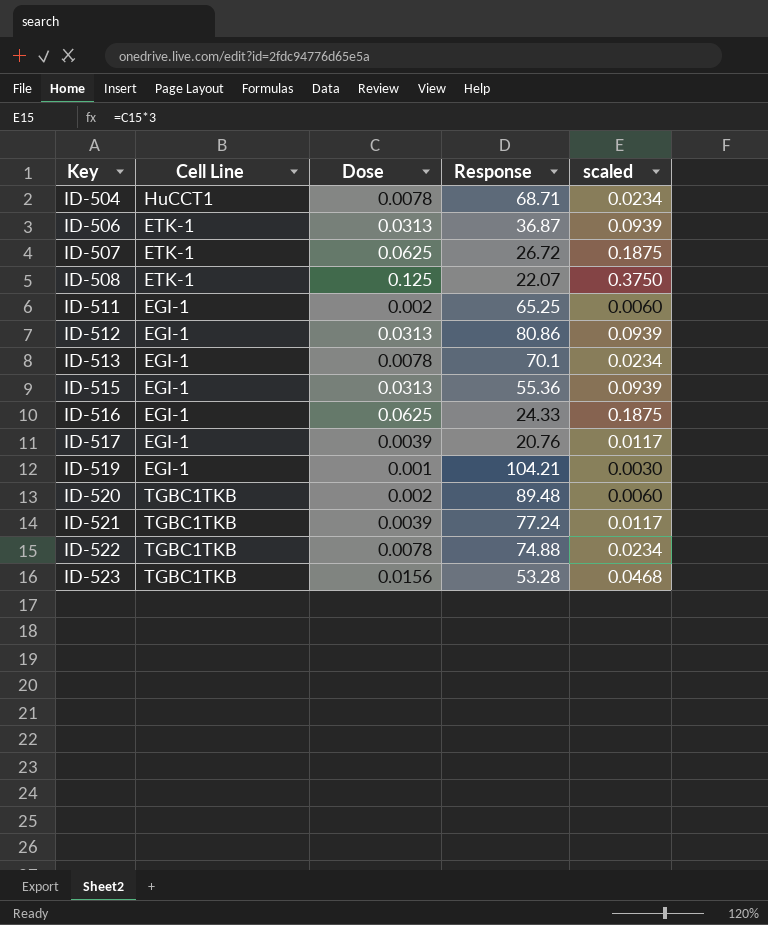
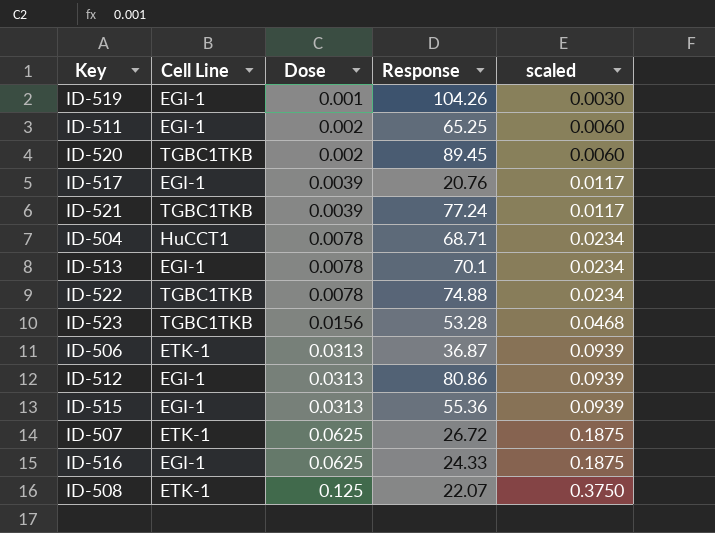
row order: Key ascending -> Dose ascending
ID-519 | Response: 104.21 -> 104.26
ID-520 | Response: 89.48 -> 89.45

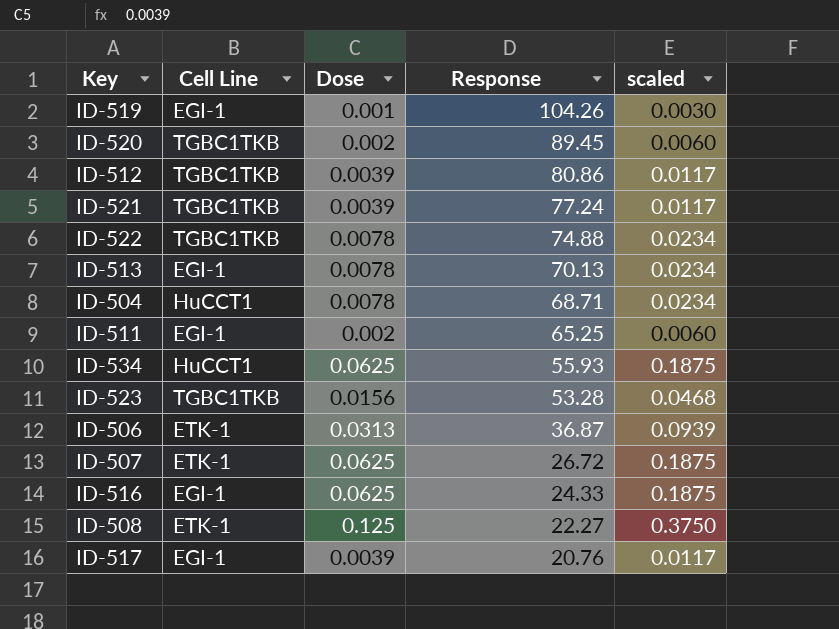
row order: Dose ascending -> Response descending
row ID-515: EGI-1 | 0.0313 | 55.36 | 0.0939 -> none
ID-512 | Cell Line: EGI-1 -> TGBC1TKB
ID-512 | Dose: 0.0313 -> 0.0039
ID-512 | scaled: 0.0939 -> 0.0117
ID-513 | Response: 70.1 -> 70.13
row ID-534: none -> HuCCT1 | 0.0625 | 55.93 | 0.1875
ID-508 | Response: 22.07 -> 22.27

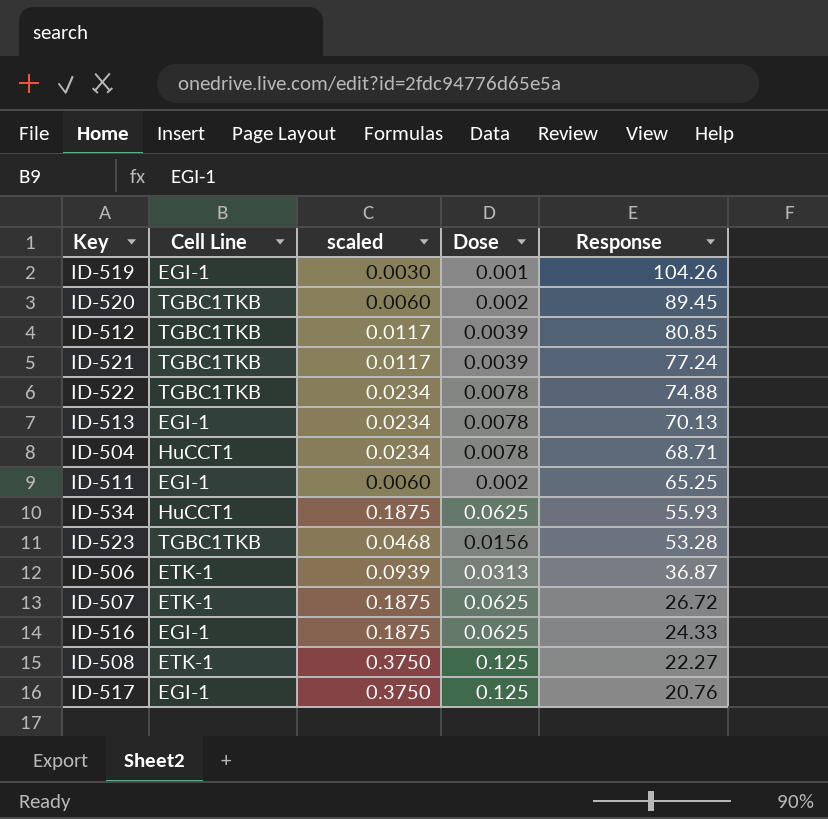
column scaled | position: 5 -> 3
ID-512 | Response: 80.86 -> 80.85
ID-517 | scaled: 0.0117 -> 0.3750
ID-517 | Dose: 0.0039 -> 0.125

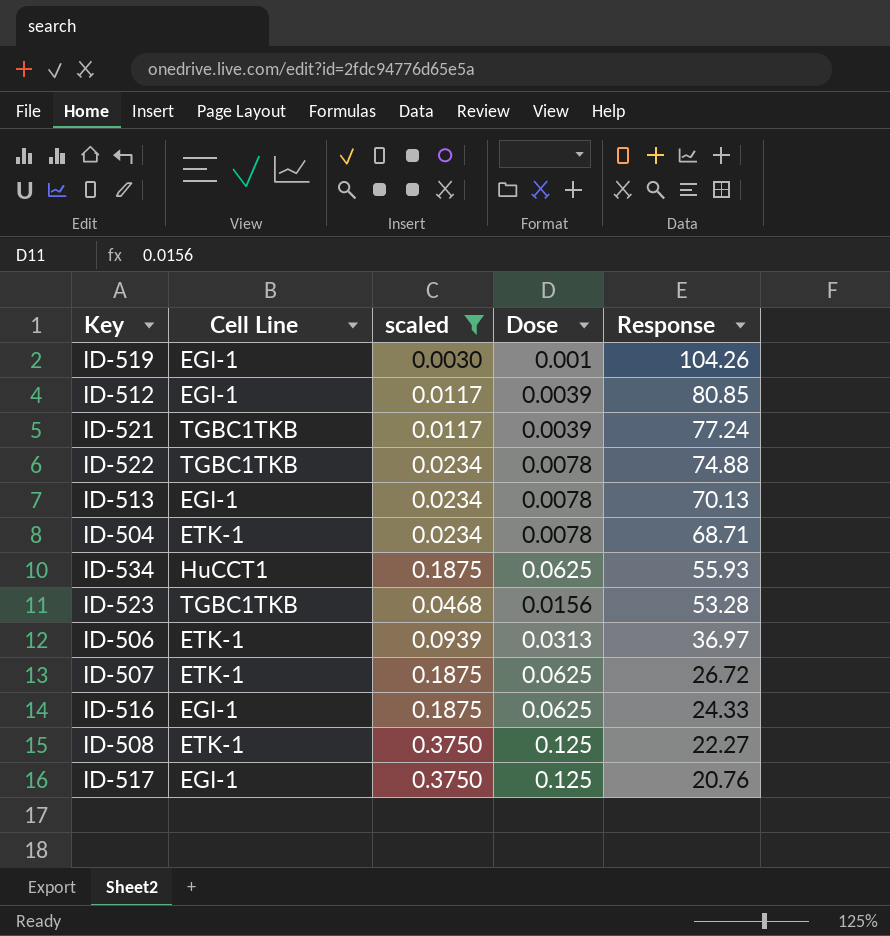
filter: none -> scaled != 0.0060
ID-512 | Cell Line: TGBC1TKB -> EGI-1
ID-504 | Cell Line: HuCCT1 -> ETK-1
ID-506 | Response: 36.87 -> 36.97

